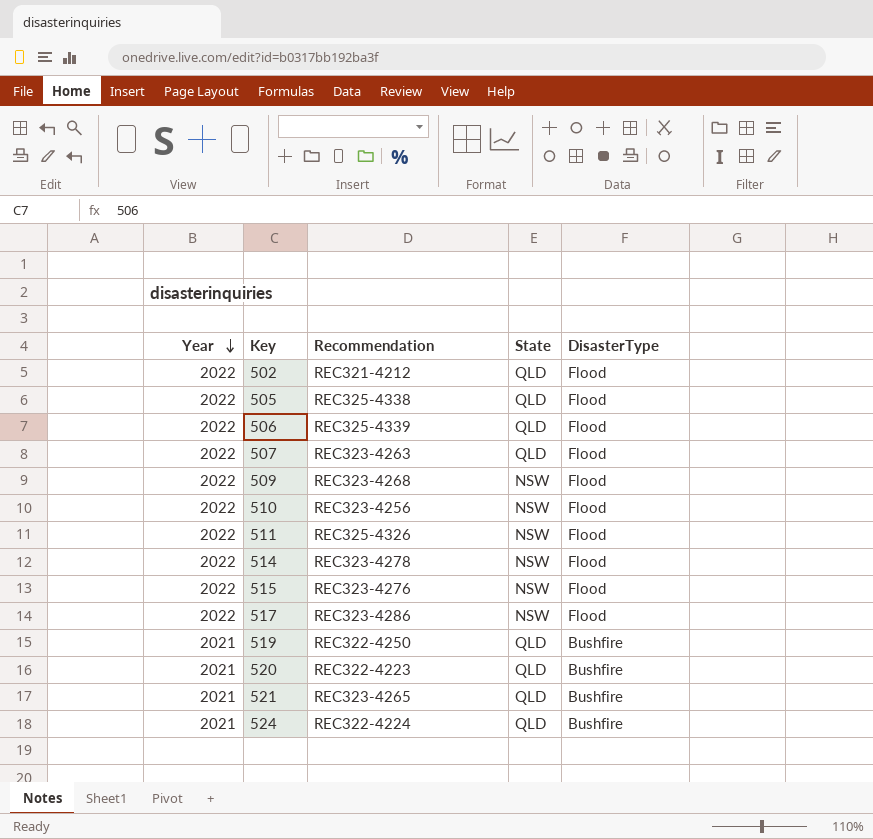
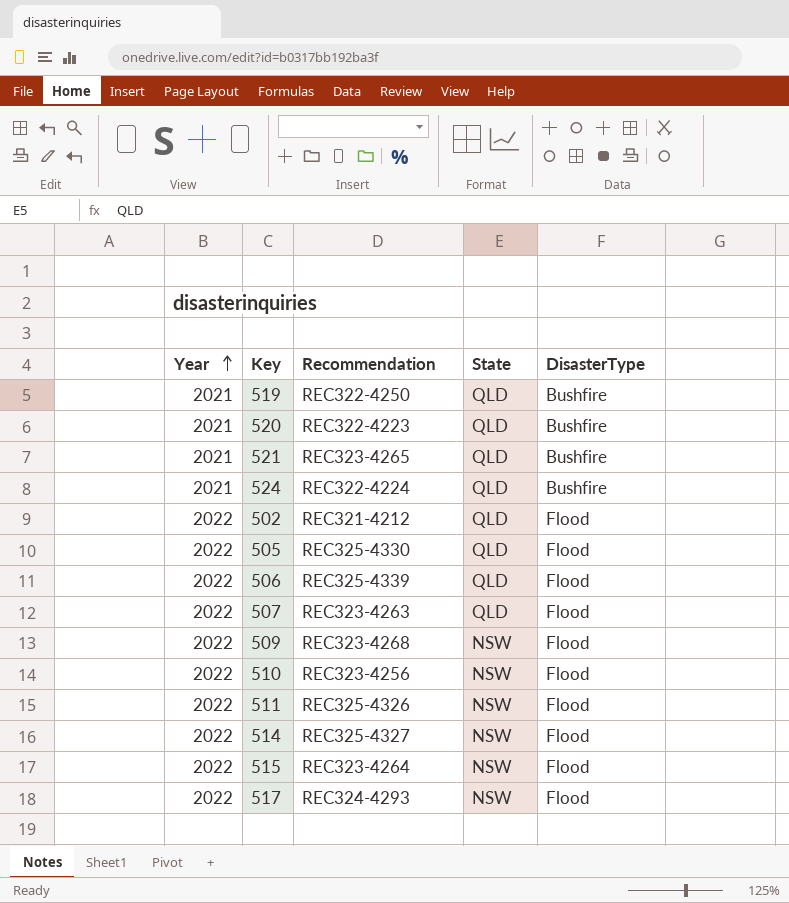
row order: Year descending -> Year ascending
505 | Recommendation: REC325-4338 -> REC325-4330
514 | Recommendation: REC323-4278 -> REC325-4327
515 | Recommendation: REC323-4276 -> REC323-4264
517 | Recommendation: REC323-4286 -> REC324-4293

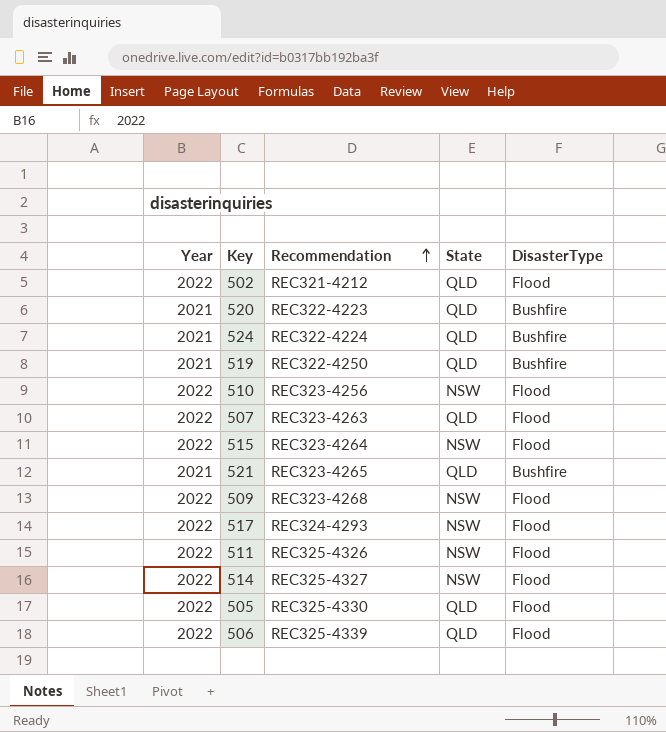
row order: Year ascending -> Recommendation ascending

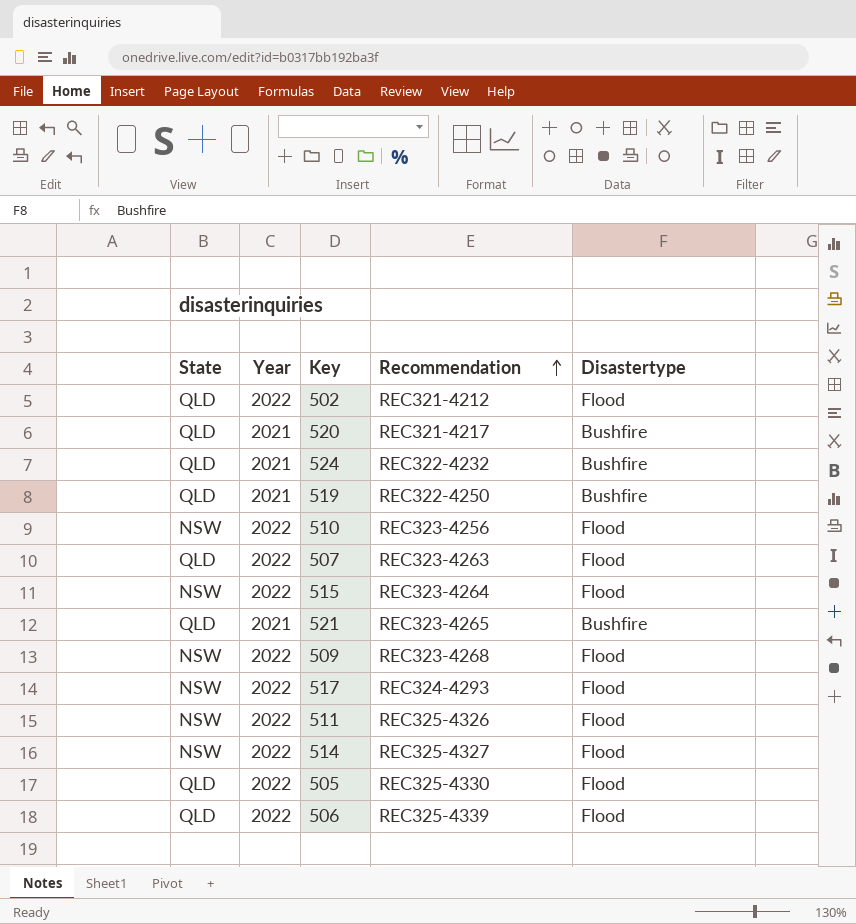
column State | position: 4 -> 1
column name: DisasterType -> Disastertype
520 | Recommendation: REC322-4223 -> REC321-4217
524 | Recommendation: REC322-4224 -> REC322-4232

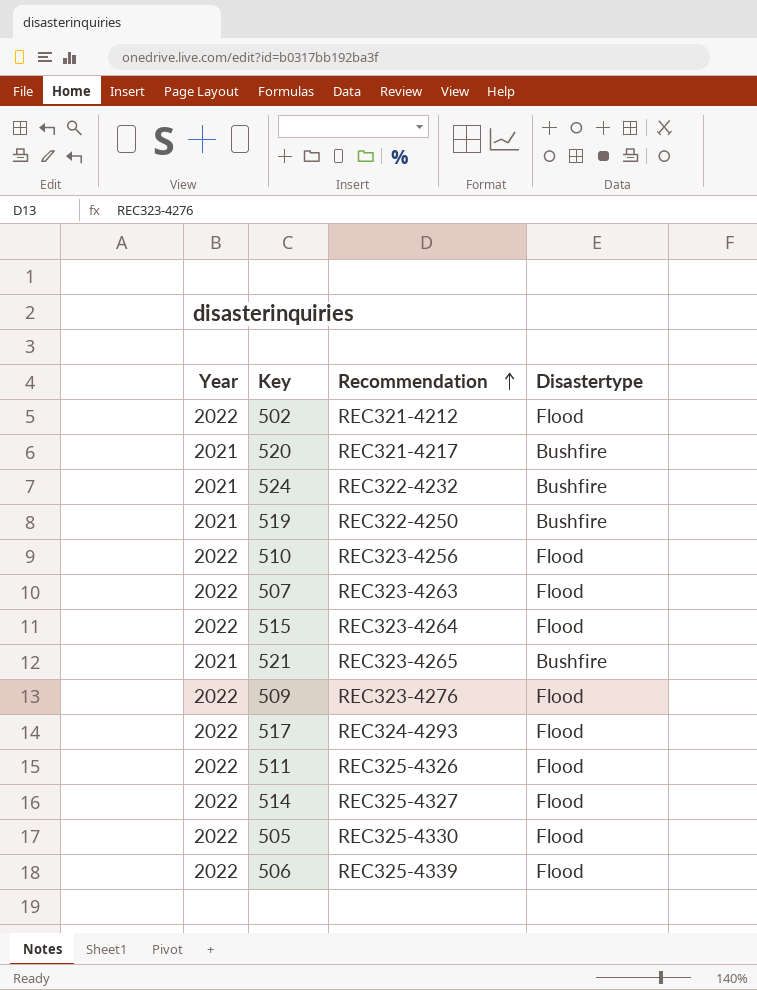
column State | position: 1 -> none
509 | Recommendation: REC323-4268 -> REC323-4276

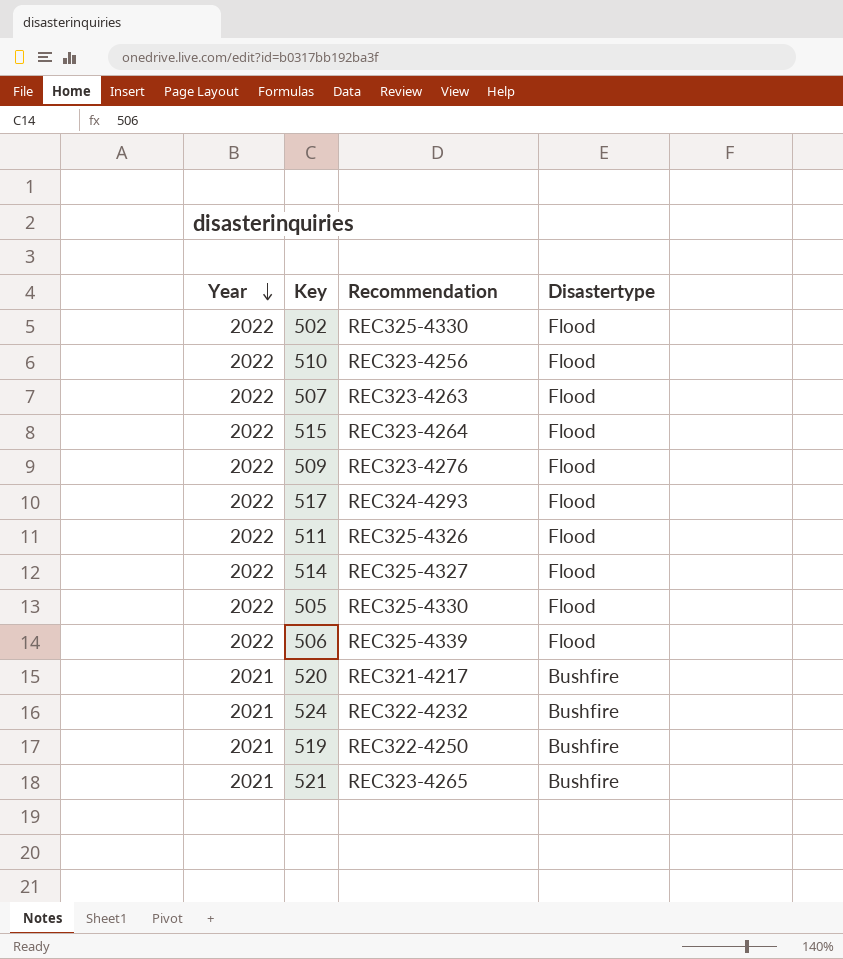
row order: Recommendation ascending -> Year descending
502 | Recommendation: REC321-4212 -> REC325-4330

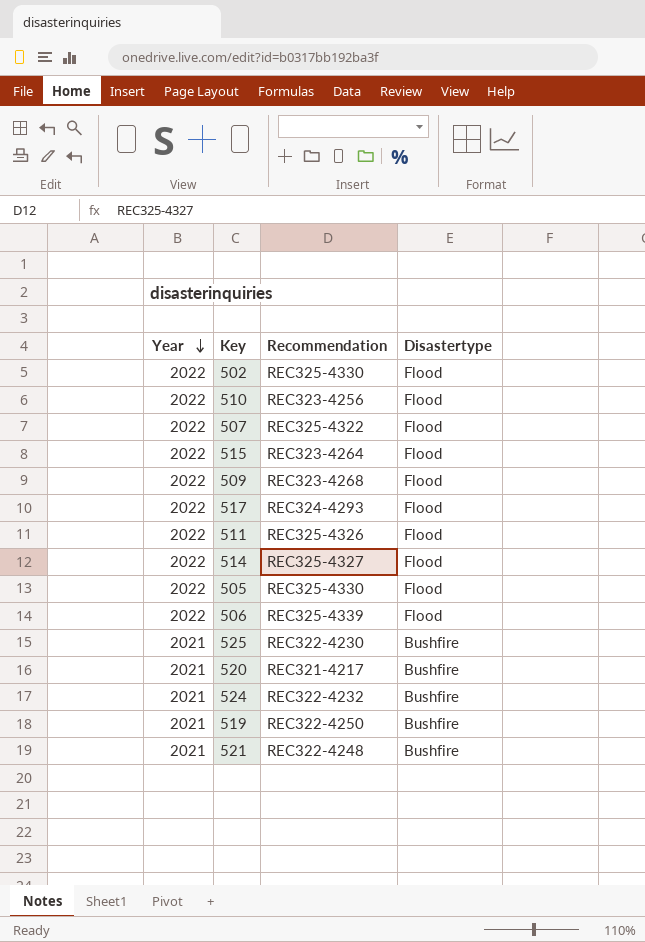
507 | Recommendation: REC323-4263 -> REC325-4322
509 | Recommendation: REC323-4276 -> REC323-4268
row 525: none -> 2021 | REC322-4230 | Bushfire
521 | Recommendation: REC323-4265 -> REC322-4248

